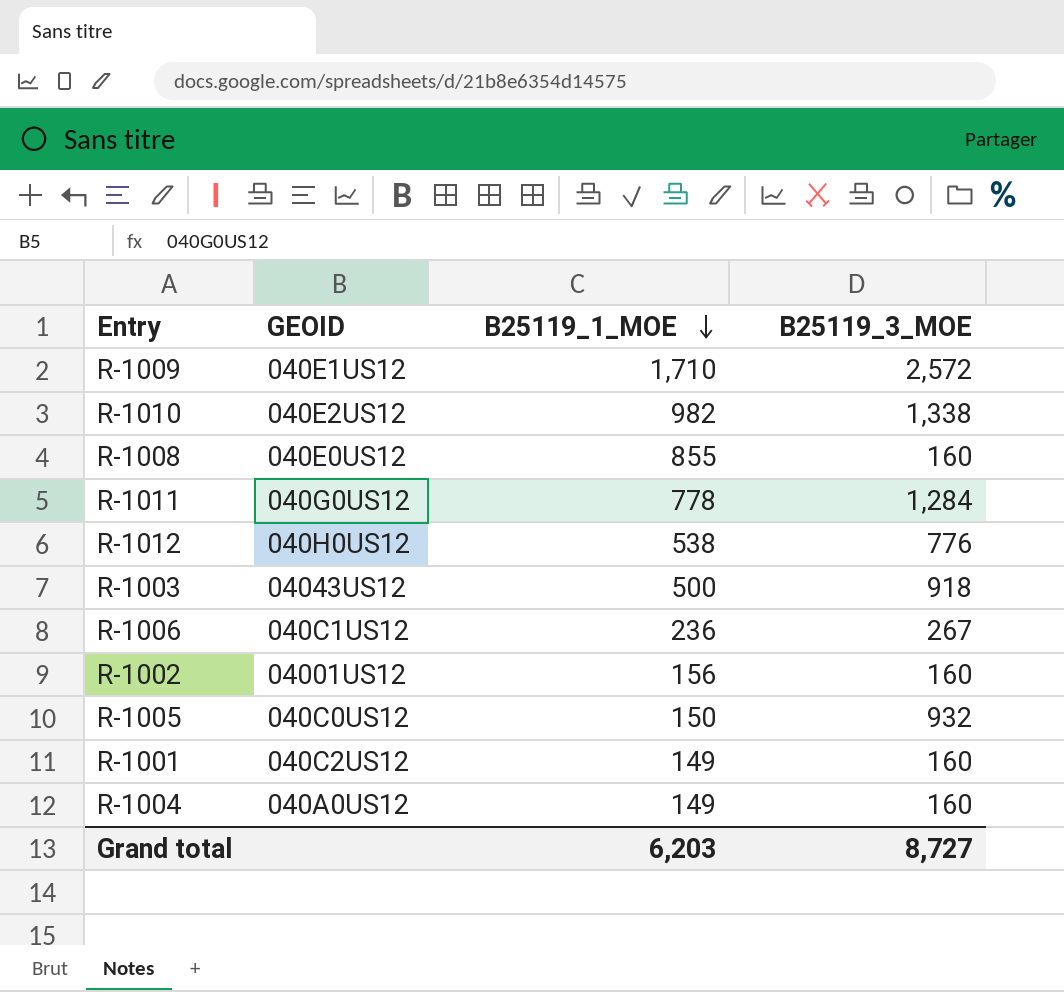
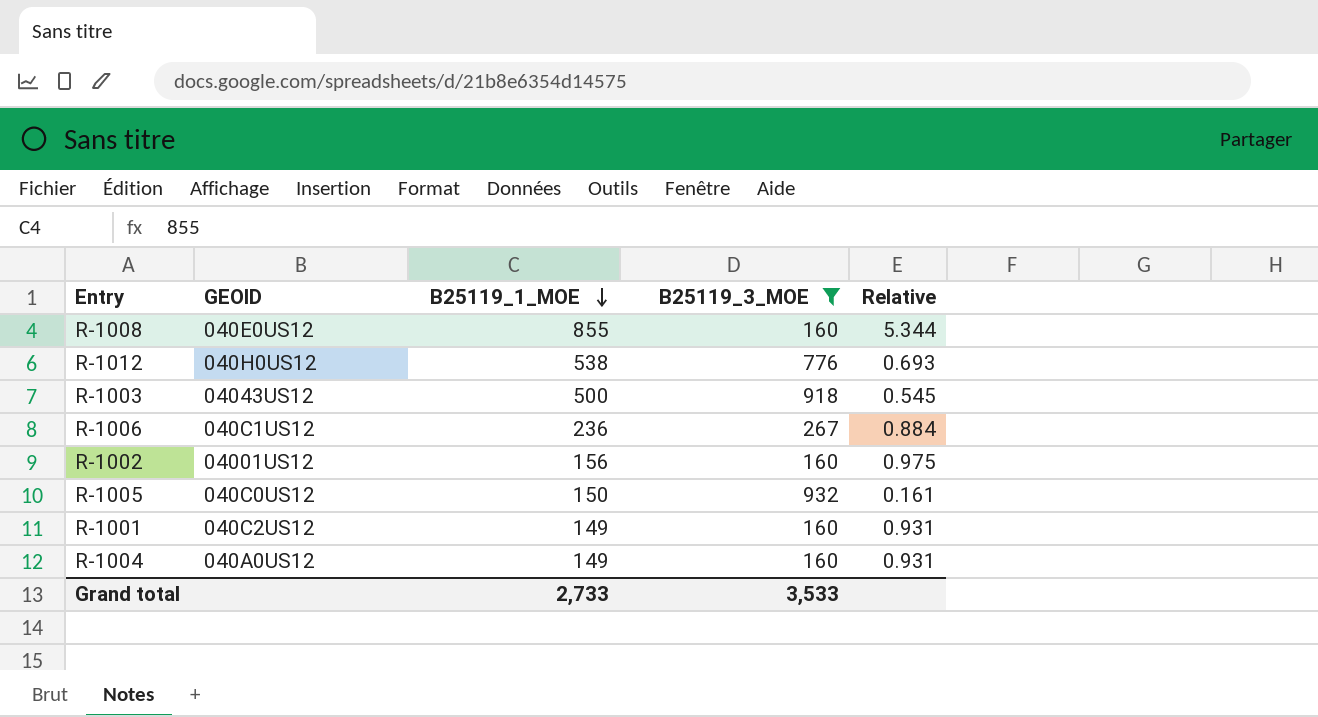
filter: none -> B25119_3_MOE <= 932
column Relative | formula: none -> [B25119_1_MOE] / [B25119_3_MOE]
Grand total | B25119_1_MOE: 6,203 -> 2,733
Grand total | B25119_3_MOE: 8,727 -> 3,533

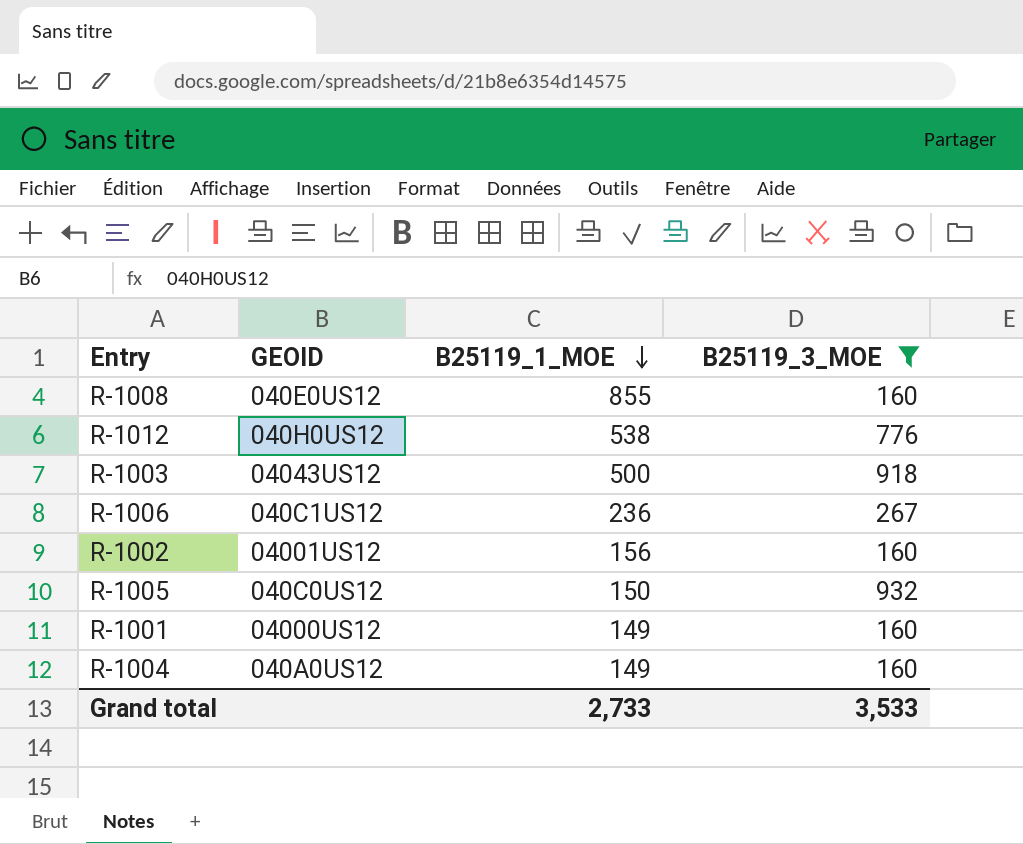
column Relative | formula: [B25119_1_MOE] / [B25119_3_MOE] -> none
R-1001 | GEOID: 040C2US12 -> 04000US12

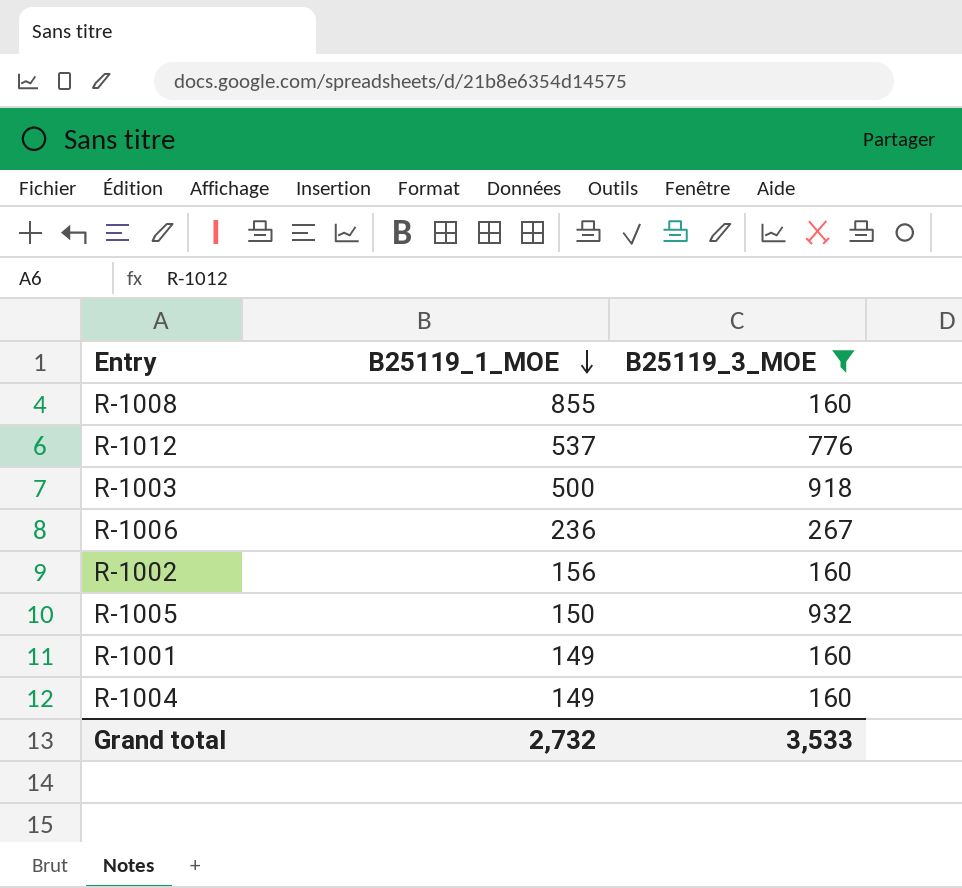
column GEOID | position: 2 -> none
R-1012 | B25119_1_MOE: 538 -> 537
Grand total | B25119_1_MOE: 2,733 -> 2,732

